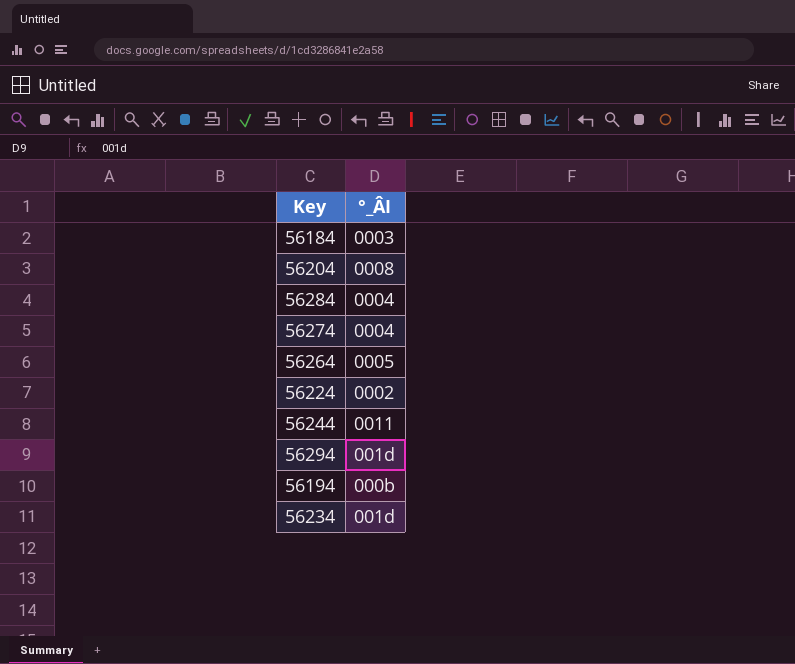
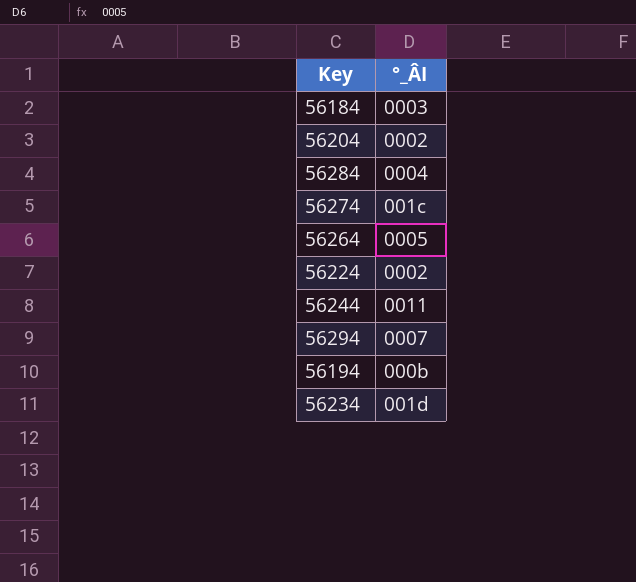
56204 | °_ÂI: 0008 -> 0002
56274 | °_ÂI: 0004 -> 001c
56294 | °_ÂI: 001d -> 0007

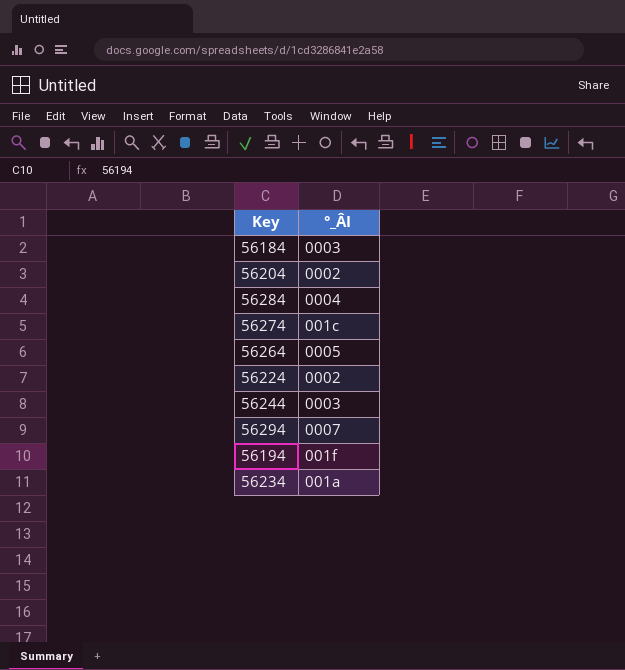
56244 | °_ÂI: 0011 -> 0003
56194 | °_ÂI: 000b -> 001f
56234 | °_ÂI: 001d -> 001a

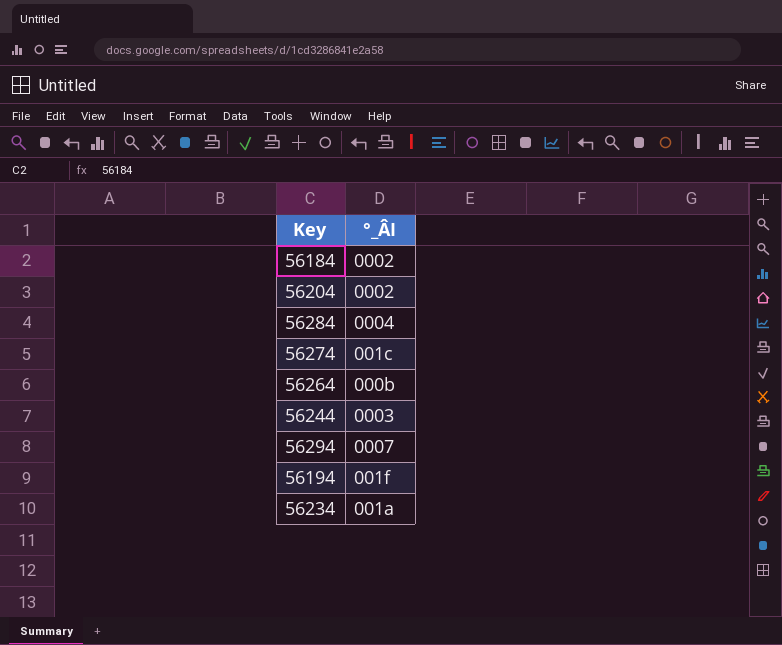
row 56224: 0002 -> none
56184 | °_ÂI: 0003 -> 0002
56264 | °_ÂI: 0005 -> 000b

